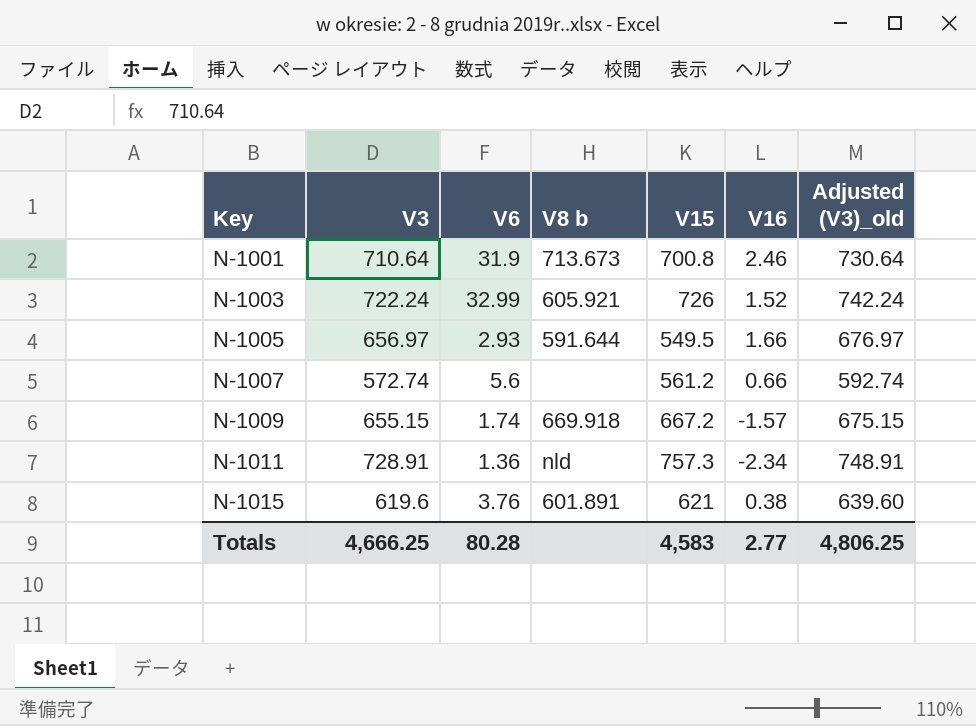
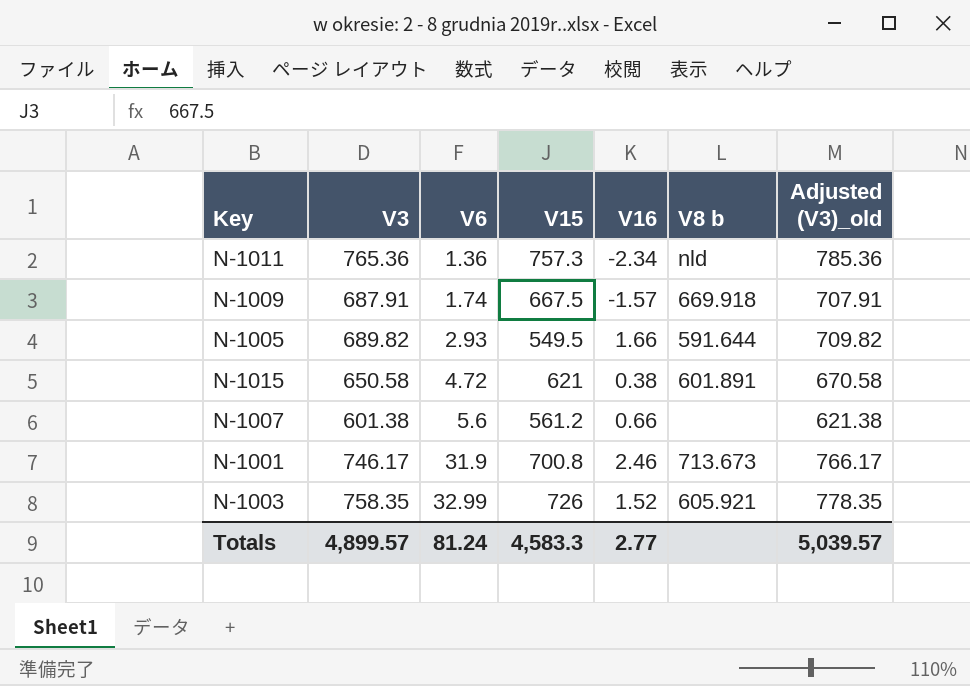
row order: Key ascending -> V6 ascending
column V8 b | position: 4 -> 6
N-1011 | V3: 728.91 -> 765.36
N-1011 | Adjusted (V3)_old: 748.91 -> 785.36
N-1009 | V3: 655.15 -> 687.91
N-1009 | V15: 667.2 -> 667.5
N-1009 | Adjusted (V3)_old: 675.15 -> 707.91
N-1005 | V3: 656.97 -> 689.82
N-1005 | Adjusted (V3)_old: 676.97 -> 709.82
N-1015 | V3: 619.6 -> 650.58
N-1015 | V6: 3.76 -> 4.72
N-1015 | Adjusted (V3)_old: 639.60 -> 670.58
N-1007 | V3: 572.74 -> 601.38
N-1007 | Adjusted (V3)_old: 592.74 -> 621.38
N-1001 | V3: 710.64 -> 746.17
N-1001 | Adjusted (V3)_old: 730.64 -> 766.17
N-1003 | V3: 722.24 -> 758.35
N-1003 | Adjusted (V3)_old: 742.24 -> 778.35
Totals | V3: 4,666.25 -> 4,899.57
Totals | V6: 80.28 -> 81.24
Totals | V15: 4,583 -> 4,583.3
Totals | Adjusted (V3)_old: 4,806.25 -> 5,039.57

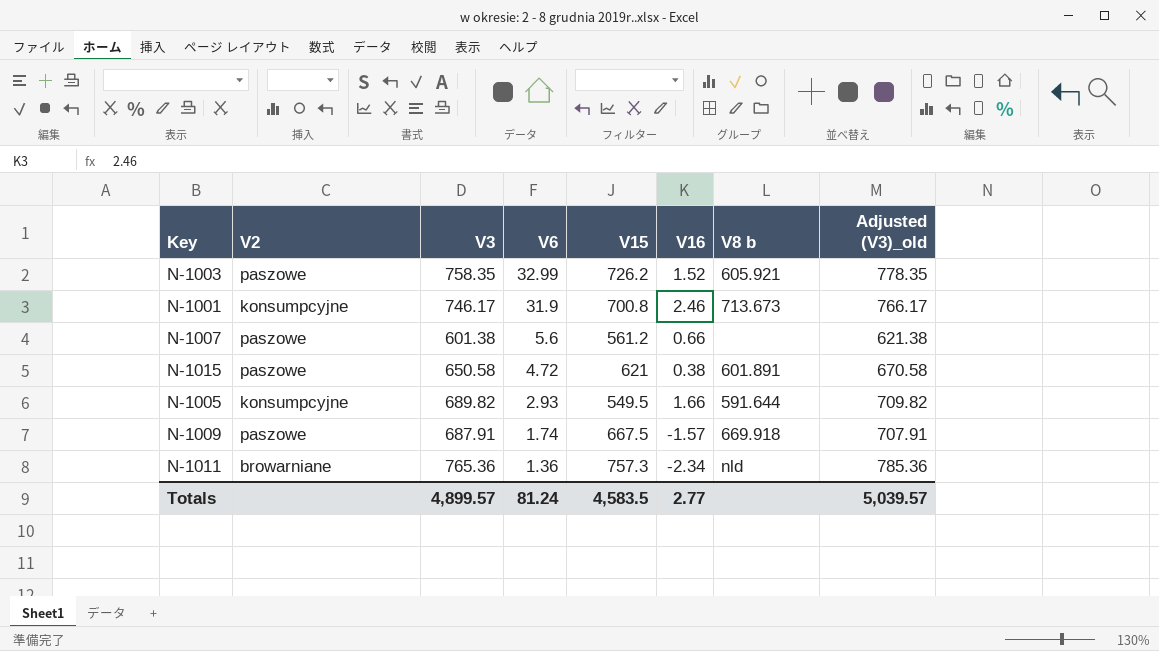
row order: V6 ascending -> V6 descending
column V2 | position: none -> 2
N-1003 | V15: 726 -> 726.2
Totals | V15: 4,583.3 -> 4,583.5

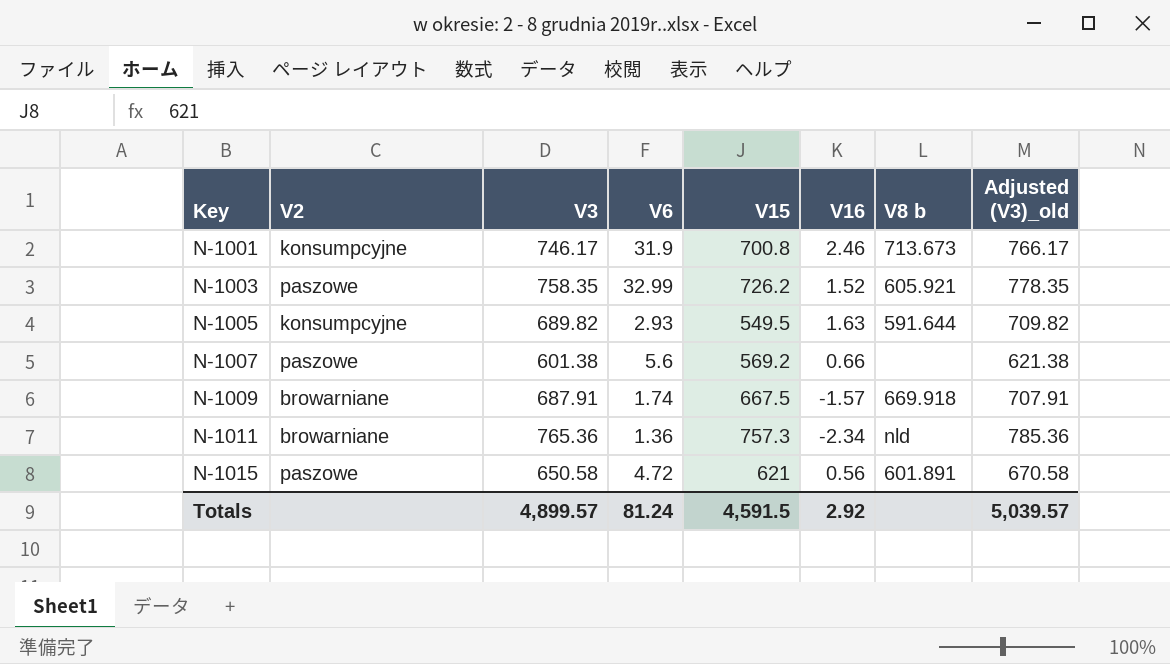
row order: V6 descending -> Key ascending
N-1005 | V16: 1.66 -> 1.63
N-1007 | V15: 561.2 -> 569.2
N-1009 | V2: paszowe -> browarniane
N-1015 | V16: 0.38 -> 0.56
Totals | V15: 4,583.5 -> 4,591.5
Totals | V16: 2.77 -> 2.92

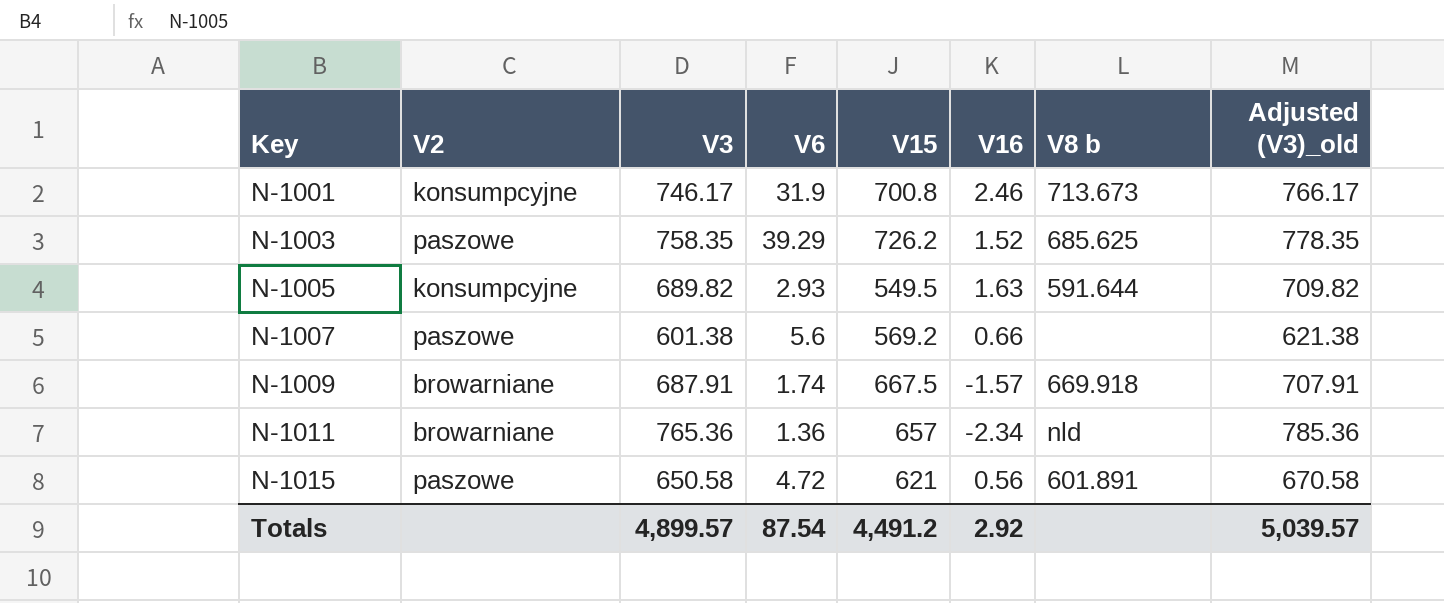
N-1003 | V6: 32.99 -> 39.29
N-1003 | V8 b: 605.921 -> 685.625
N-1011 | V15: 757.3 -> 657
Totals | V6: 81.24 -> 87.54
Totals | V15: 4,591.5 -> 4,491.2

